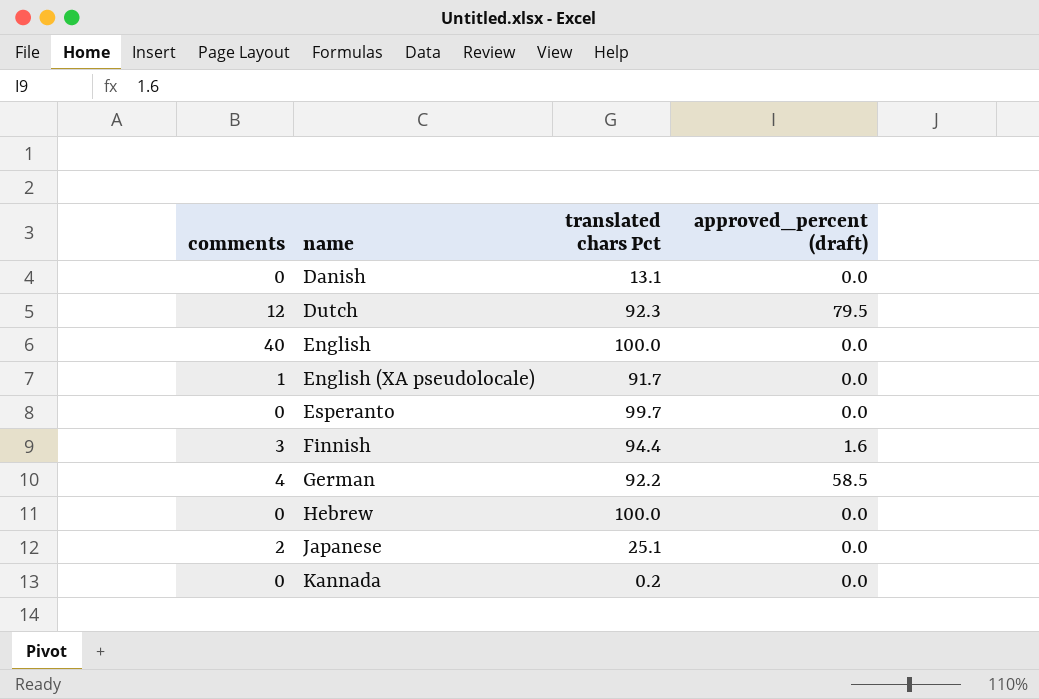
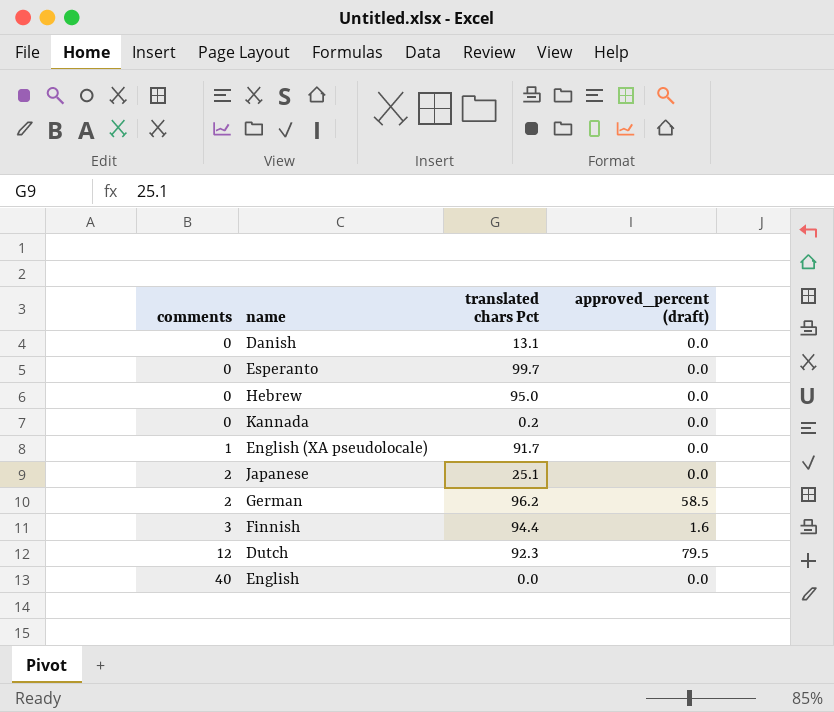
row order: name ascending -> comments ascending
Hebrew | translated chars Pct: 100.0 -> 95.0
German | comments: 4 -> 2
German | translated chars Pct: 92.2 -> 96.2
English | translated chars Pct: 100.0 -> 0.0

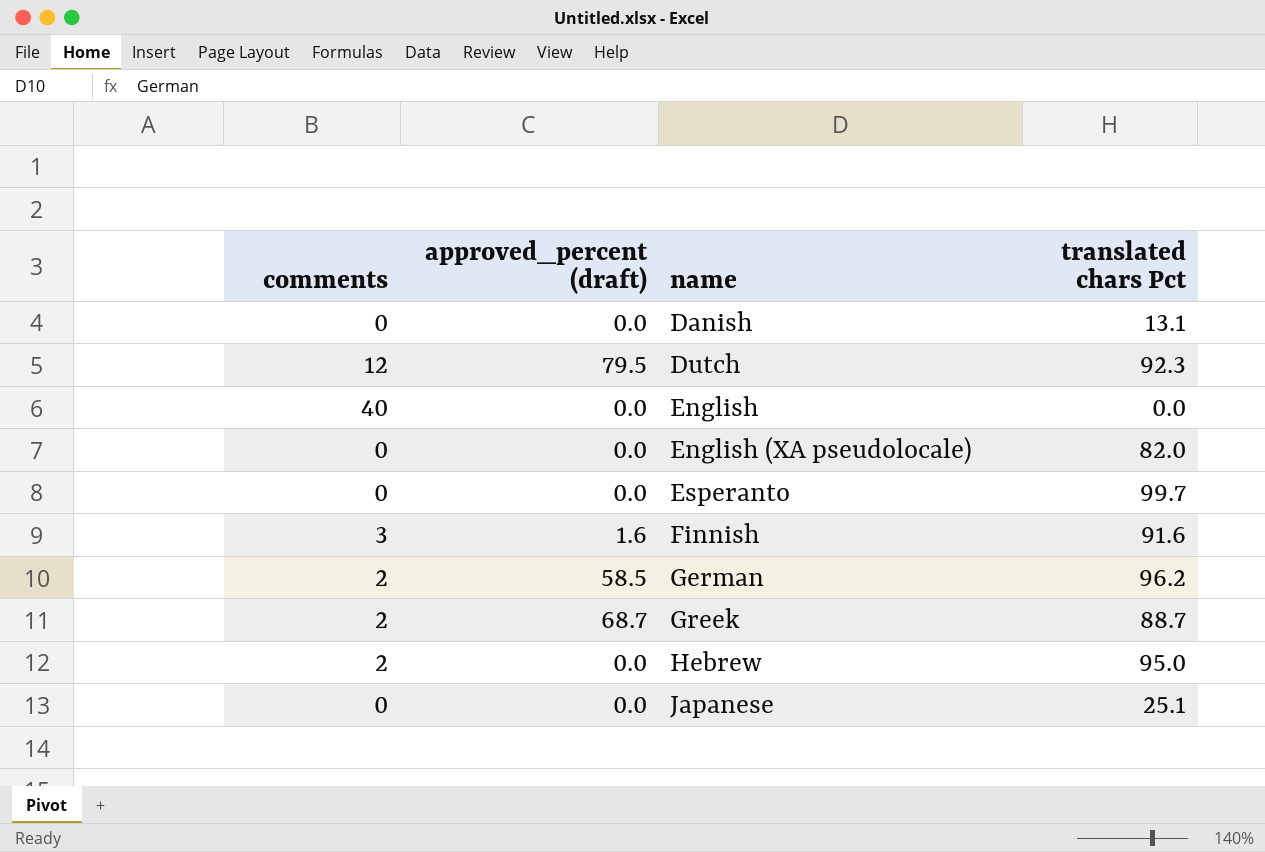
row order: comments ascending -> name ascending
column approved_percent (draft) | position: 4 -> 2
row Kannada: 0 | 0.2 | 0.0 -> none
English (XA pseudolocale) | comments: 1 -> 0
English (XA pseudolocale) | translated chars Pct: 91.7 -> 82.0
Finnish | translated chars Pct: 94.4 -> 91.6
row Greek: none -> 2 | 68.7 | 88.7
Hebrew | comments: 0 -> 2
Japanese | comments: 2 -> 0

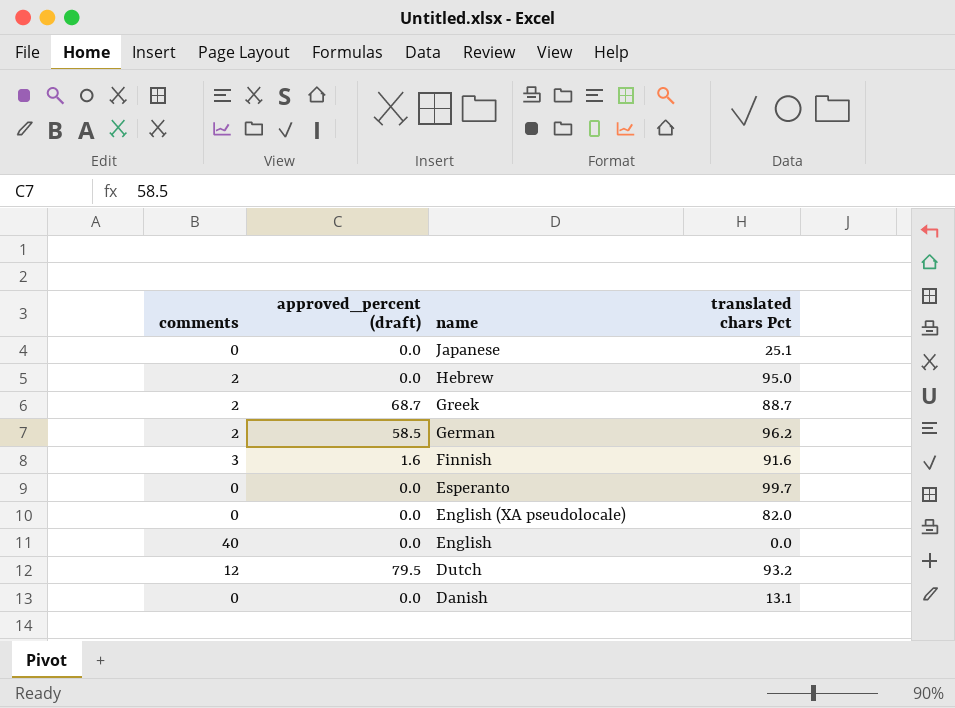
row order: name ascending -> name descending
Dutch | translated chars Pct: 92.3 -> 93.2

